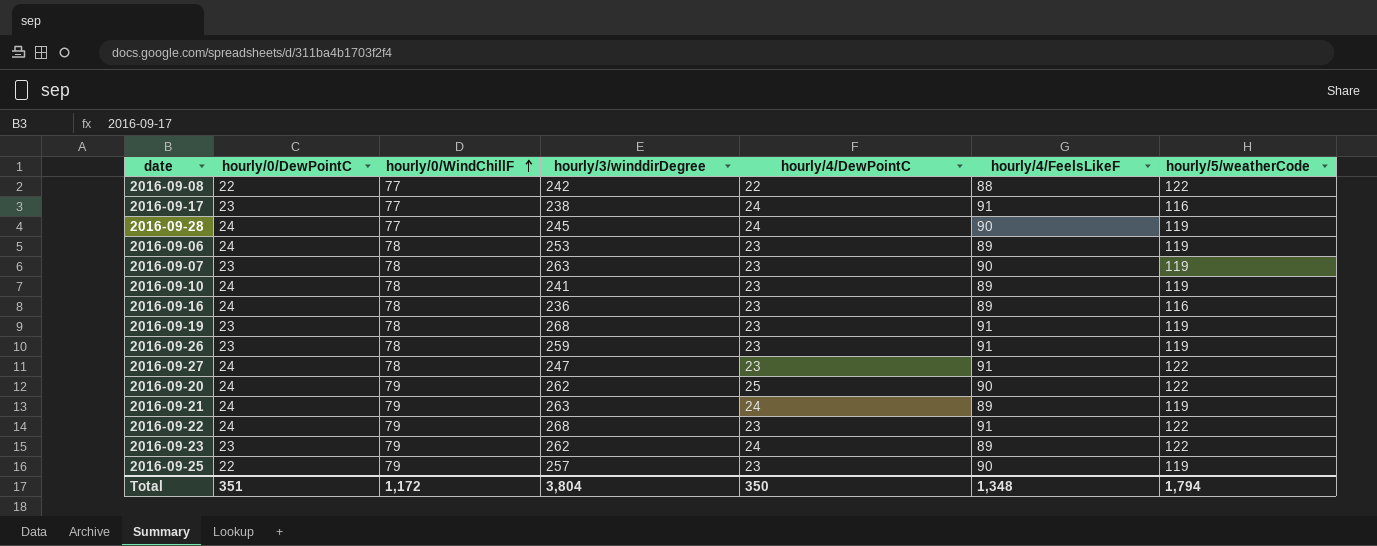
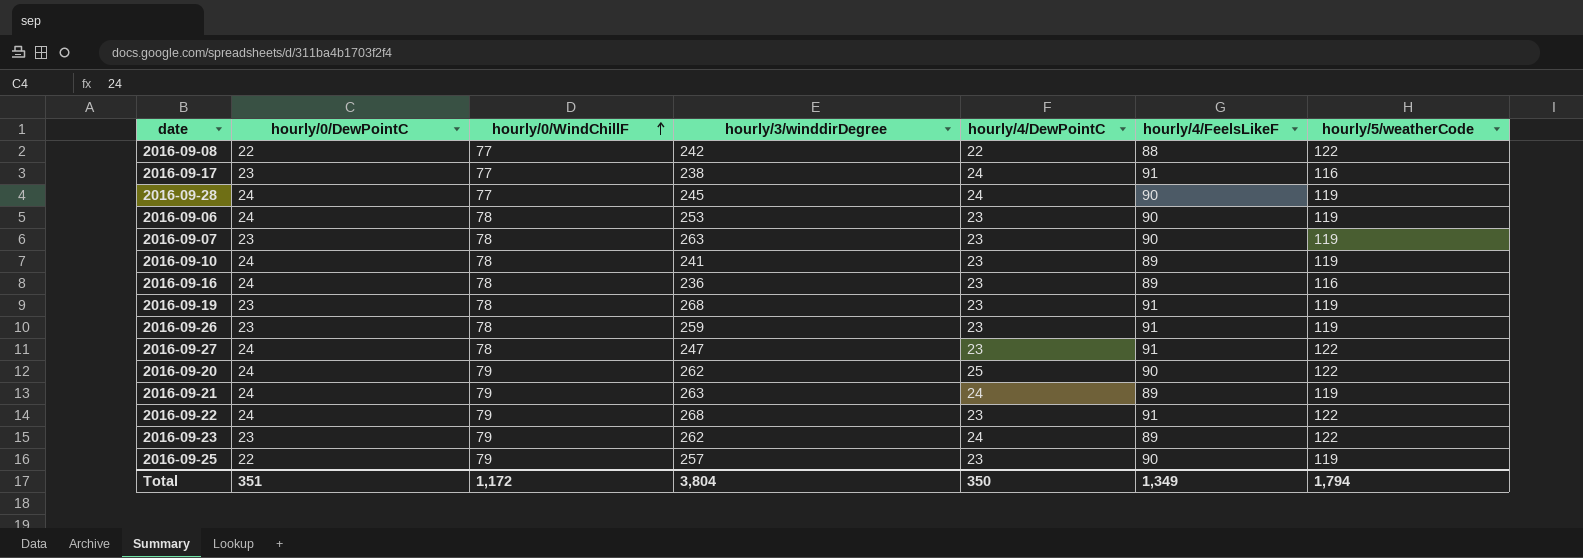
2016-09-06 | hourly/4/FeelsLikeF: 89 -> 90
Total | hourly/4/FeelsLikeF: 1,348 -> 1,349

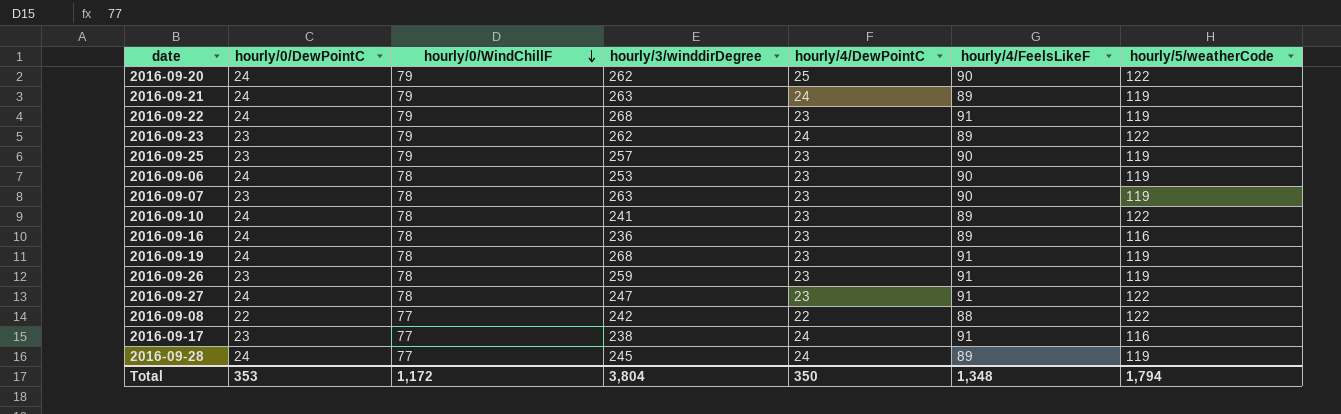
row order: hourly/0/WindChillF ascending -> hourly/0/WindChillF descending
2016-09-22 | hourly/5/weatherCode: 122 -> 119
2016-09-25 | hourly/0/DewPointC: 22 -> 23
2016-09-10 | hourly/5/weatherCode: 119 -> 122
2016-09-19 | hourly/0/DewPointC: 23 -> 24
2016-09-28 | hourly/4/FeelsLikeF: 90 -> 89
Total | hourly/0/DewPointC: 351 -> 353
Total | hourly/4/FeelsLikeF: 1,349 -> 1,348

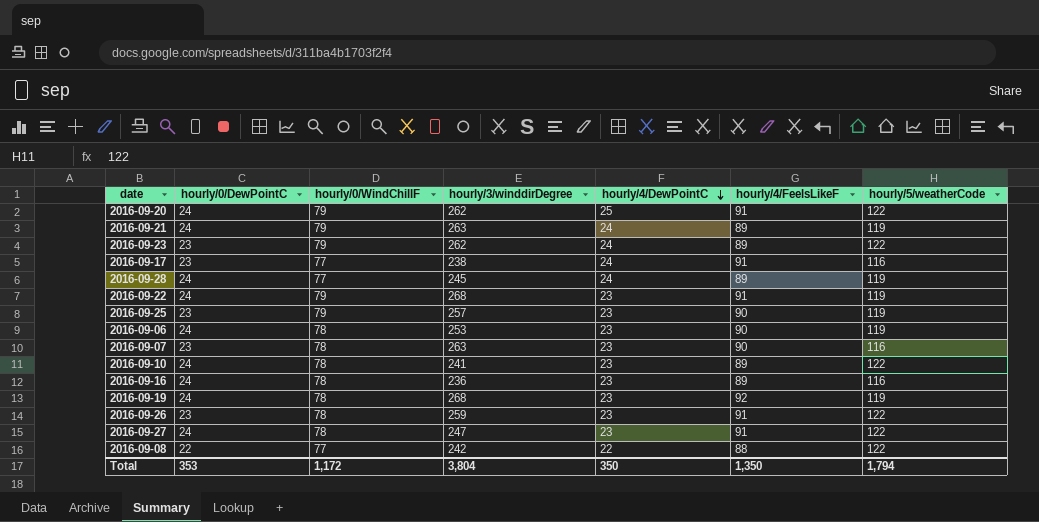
row order: hourly/0/WindChillF descending -> hourly/4/DewPointC descending
2016-09-20 | hourly/4/FeelsLikeF: 90 -> 91
2016-09-07 | hourly/5/weatherCode: 119 -> 116
2016-09-19 | hourly/4/FeelsLikeF: 91 -> 92
2016-09-26 | hourly/5/weatherCode: 119 -> 122
Total | hourly/4/FeelsLikeF: 1,348 -> 1,350

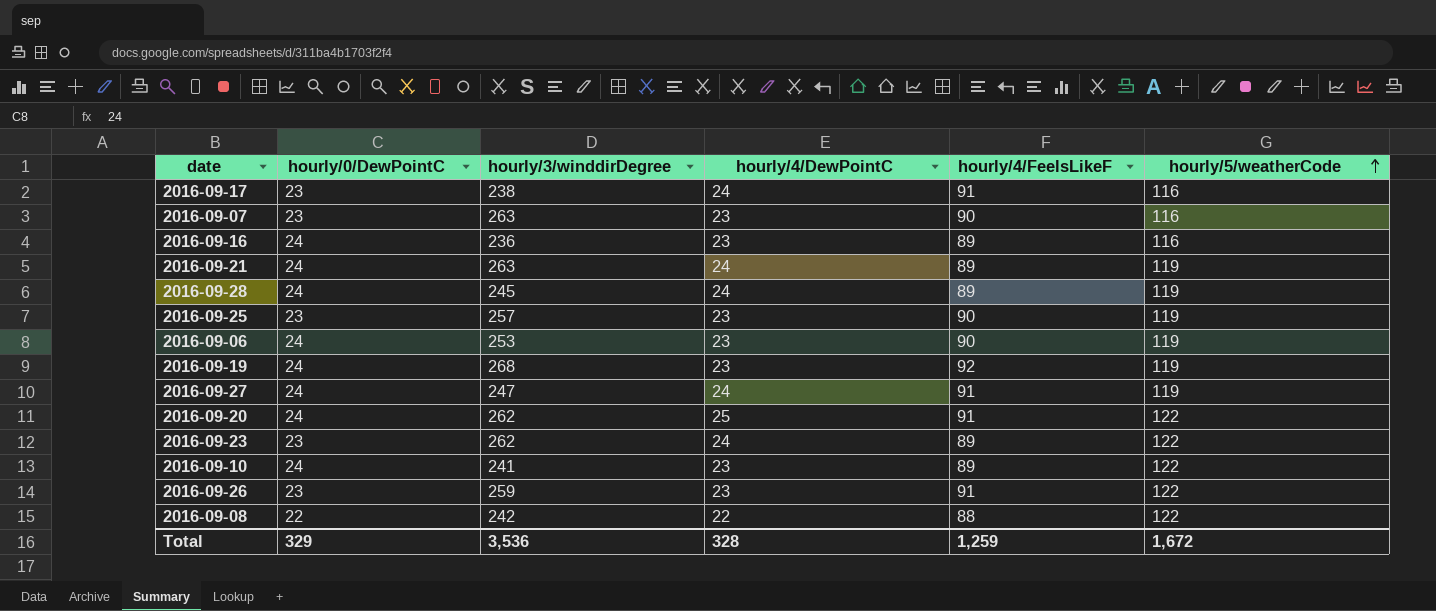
row order: hourly/4/DewPointC descending -> hourly/5/weatherCode ascending
column hourly/0/WindChillF | position: 3 -> none
row 2016-09-22: 24 | 79 | 268 | 23 | 91 | 119 -> none
2016-09-27 | hourly/4/DewPointC: 23 -> 24
2016-09-27 | hourly/5/weatherCode: 122 -> 119
Total | hourly/0/DewPointC: 353 -> 329
Total | hourly/3/winddirDegree: 3,804 -> 3,536
Total | hourly/4/DewPointC: 350 -> 328
Total | hourly/4/FeelsLikeF: 1,350 -> 1,259
Total | hourly/5/weatherCode: 1,794 -> 1,672

